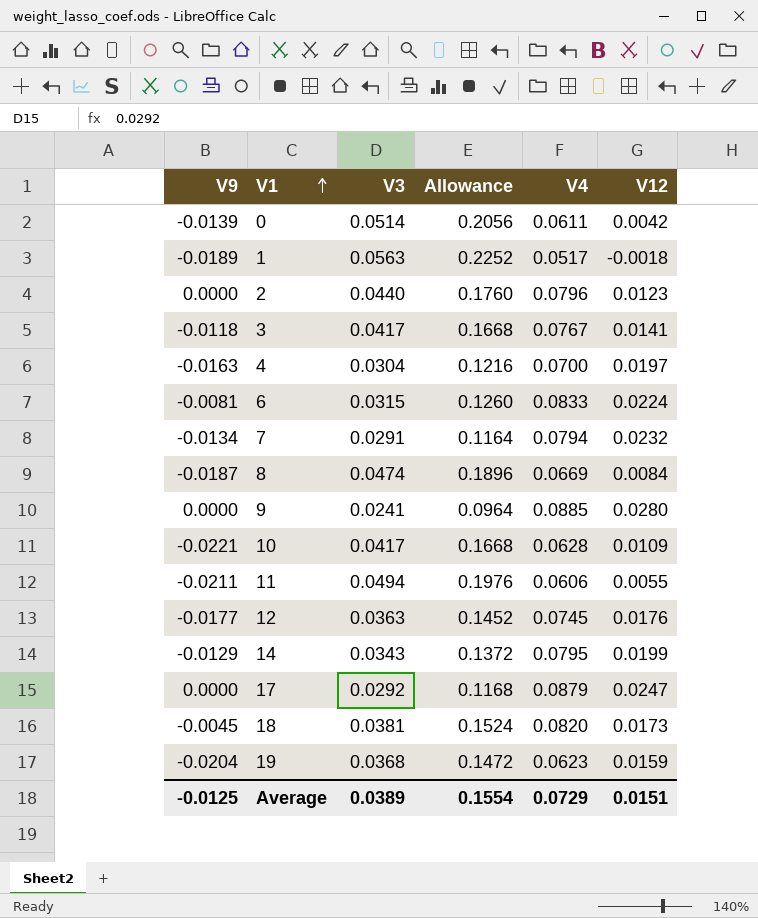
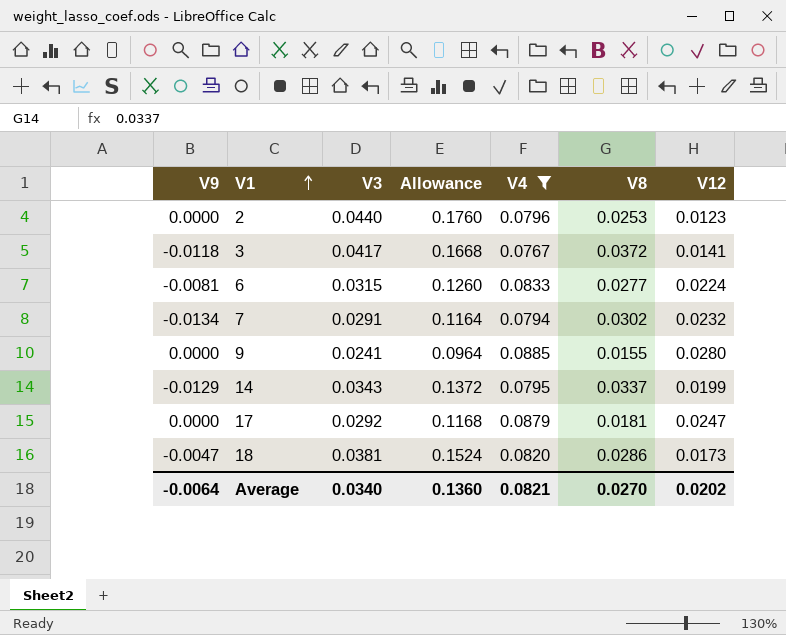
filter: none -> V4 >= 0.0767
column V8 | position: none -> 6
18 | V9: -0.0045 -> -0.0047
Average | V9: -0.0125 -> -0.0064
Average | V3: 0.0389 -> 0.0340
Average | Allowance: 0.1554 -> 0.1360
Average | V4: 0.0729 -> 0.0821
Average | V12: 0.0151 -> 0.0202

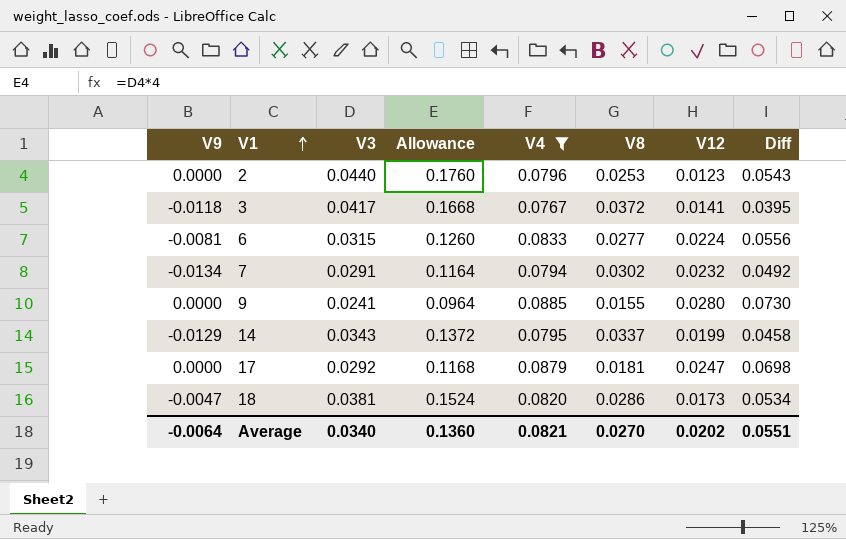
column Diff | formula: none -> [V4] - [V8]

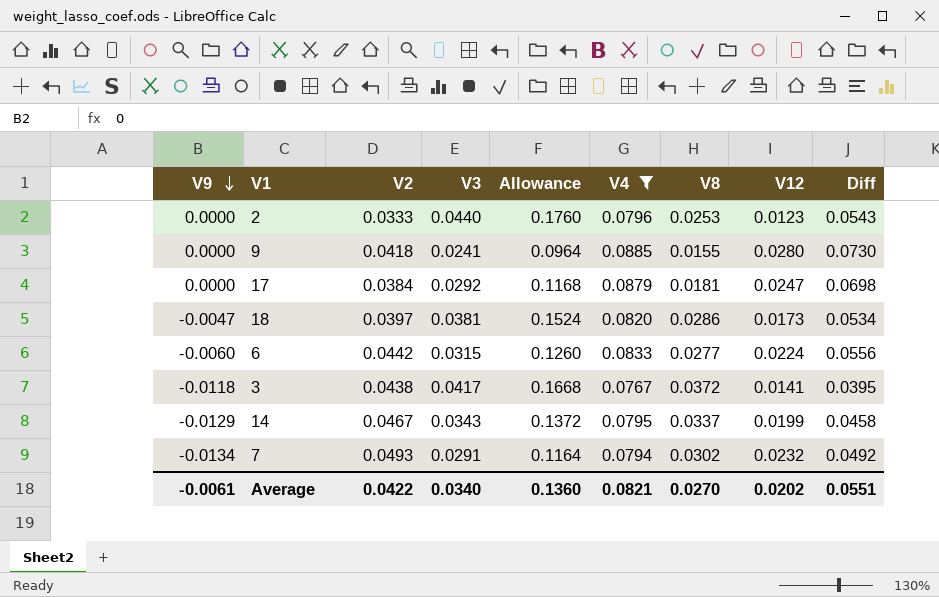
row order: V1 ascending -> V9 descending
column V2 | position: none -> 3
6 | V9: -0.0081 -> -0.0060
Average | V9: -0.0064 -> -0.0061

